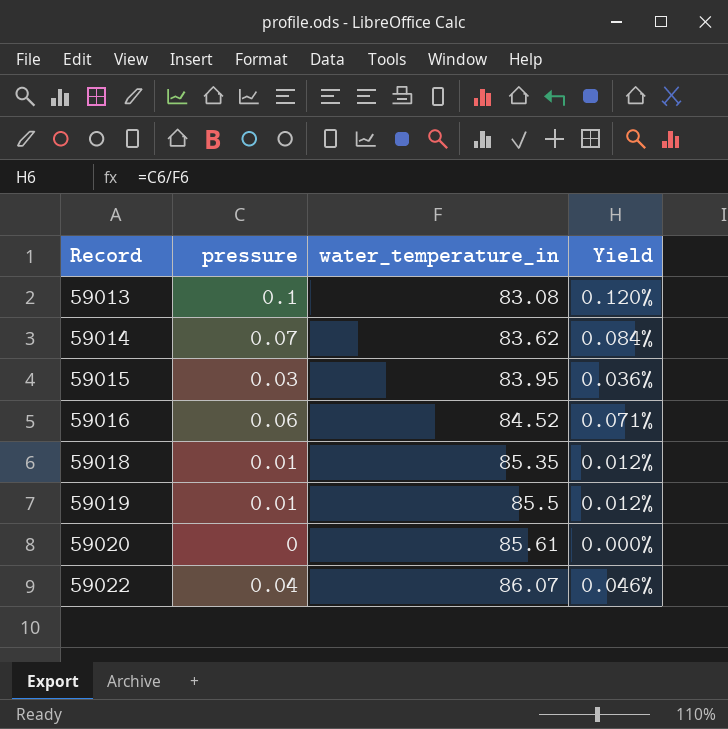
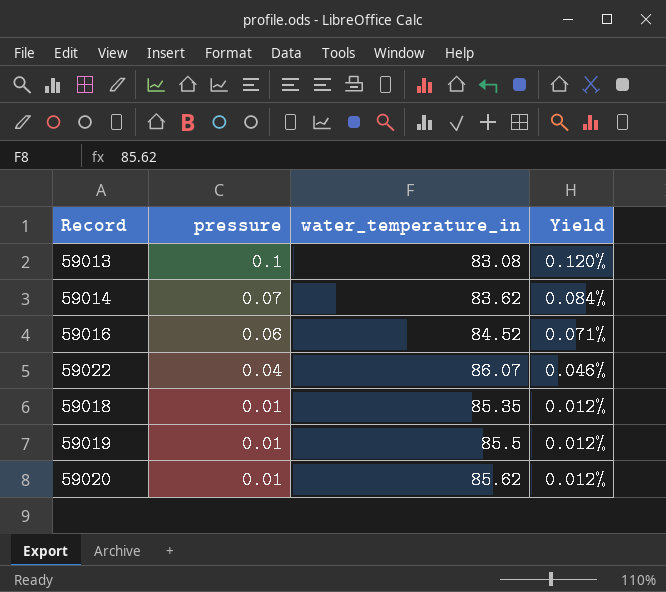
row order: Record ascending -> pressure descending
row 59015: 0.03 | 83.95 | 0.036% -> none
59020 | pressure: 0 -> 0.01
59020 | water_temperature_in: 85.61 -> 85.62
59020 | Yield: 0.000% -> 0.012%

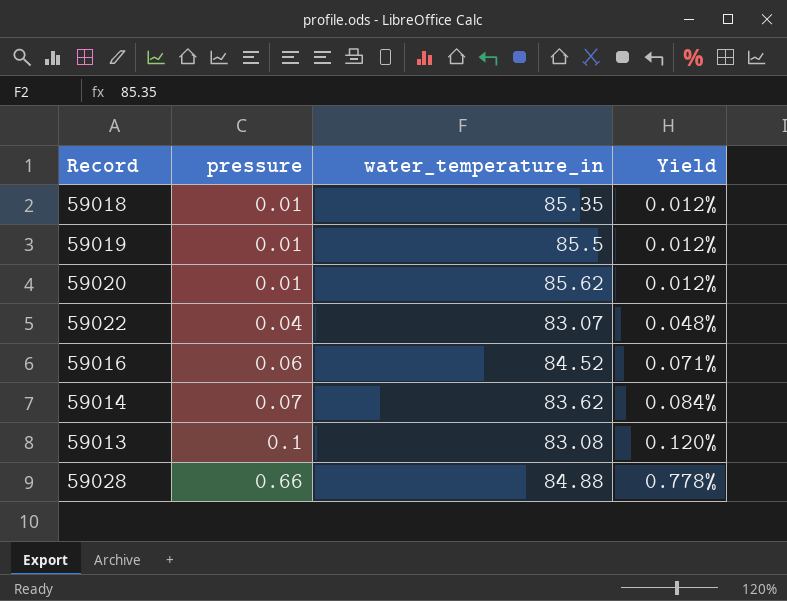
row order: pressure descending -> pressure ascending
59022 | water_temperature_in: 86.07 -> 83.07
59022 | Yield: 0.046% -> 0.048%
row 59028: none -> 0.66 | 84.88 | 0.778%

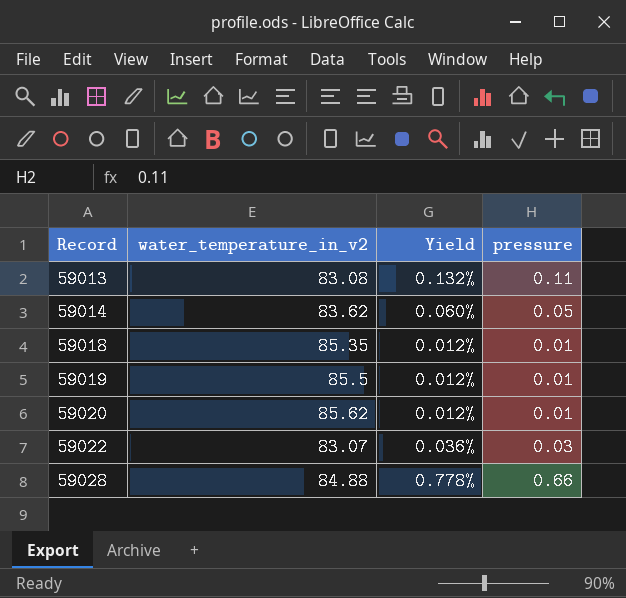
row order: pressure ascending -> Record ascending
column name: water_temperature_in -> water_temperature_in_v2
column pressure | position: 2 -> 4
row 59016: 0.06 | 84.52 | 0.071% -> none
59013 | Yield: 0.120% -> 0.132%
59013 | pressure: 0.1 -> 0.11
59014 | Yield: 0.084% -> 0.060%
59014 | pressure: 0.07 -> 0.05
59022 | Yield: 0.048% -> 0.036%
59022 | pressure: 0.04 -> 0.03

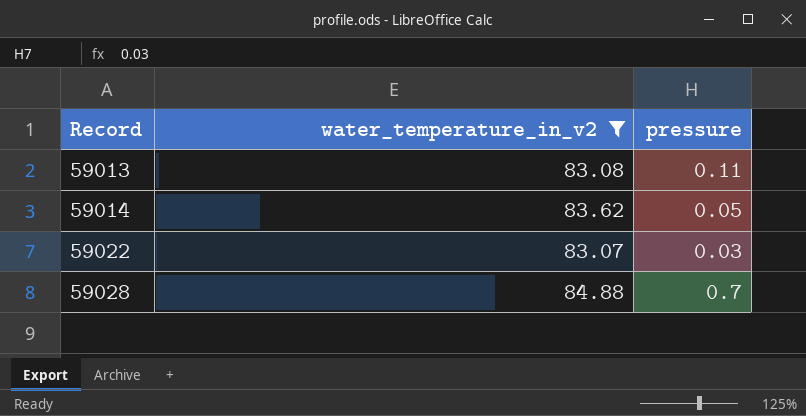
filter: none -> water_temperature_in_v2 <= 84.88
column Yield | formula: [pressure] / [water_temperature_in_v2] -> none
59028 | pressure: 0.66 -> 0.7

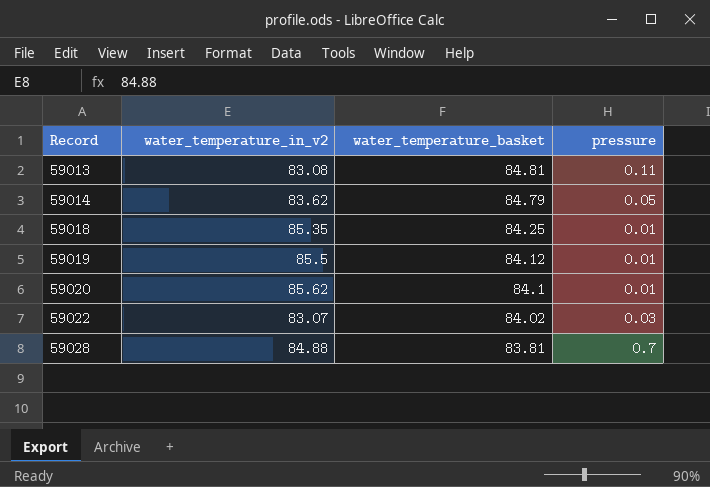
filter: water_temperature_in_v2 <= 84.88 -> none
column water_temperature_basket | position: none -> 3

